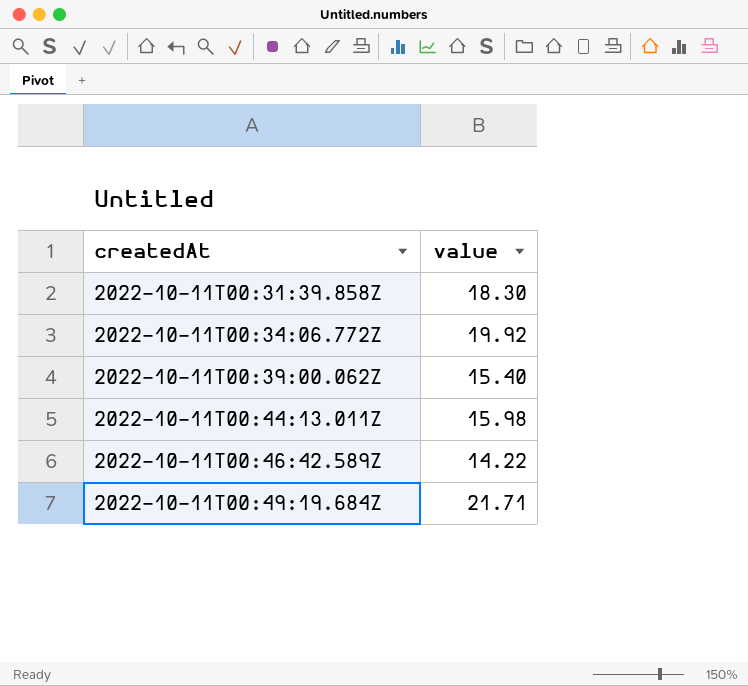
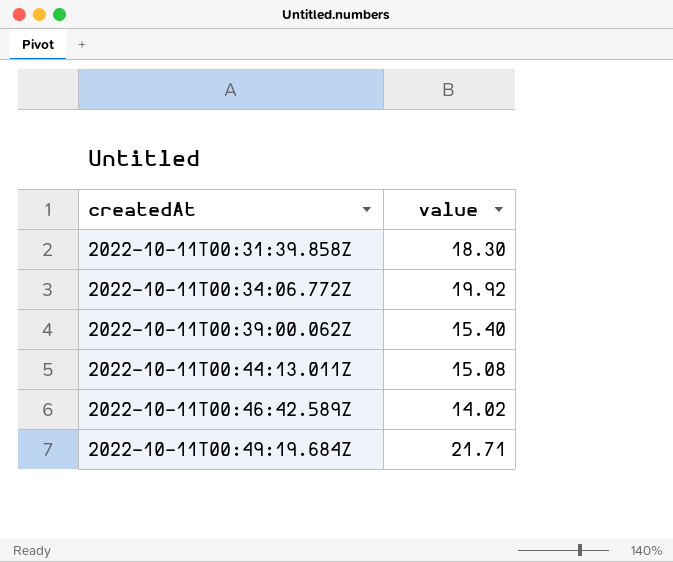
2022-10-11T00:44:13.011Z | value: 15.98 -> 15.08
2022-10-11T00:46:42.589Z | value: 14.22 -> 14.02

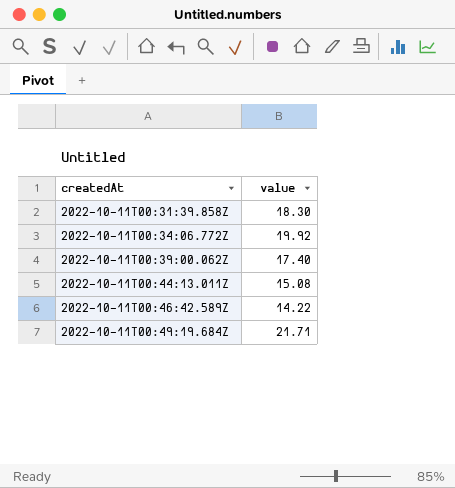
2022-10-11T00:39:00.062Z | value: 15.40 -> 17.40
2022-10-11T00:46:42.589Z | value: 14.02 -> 14.22

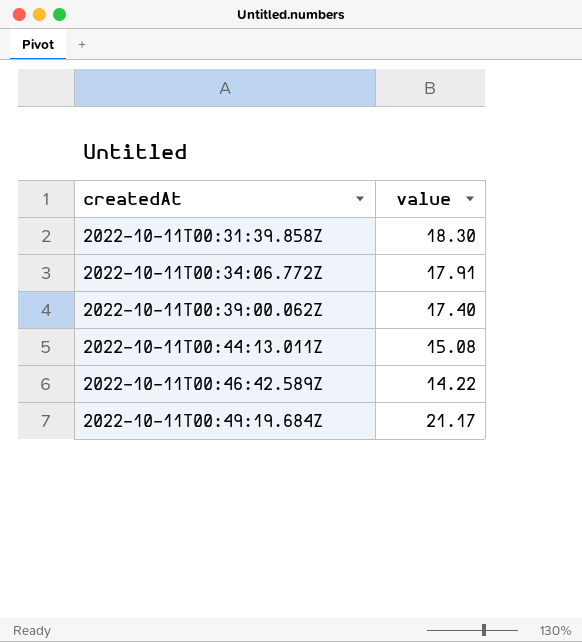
2022-10-11T00:34:06.772Z | value: 19.92 -> 17.91
2022-10-11T00:49:19.684Z | value: 21.71 -> 21.17

